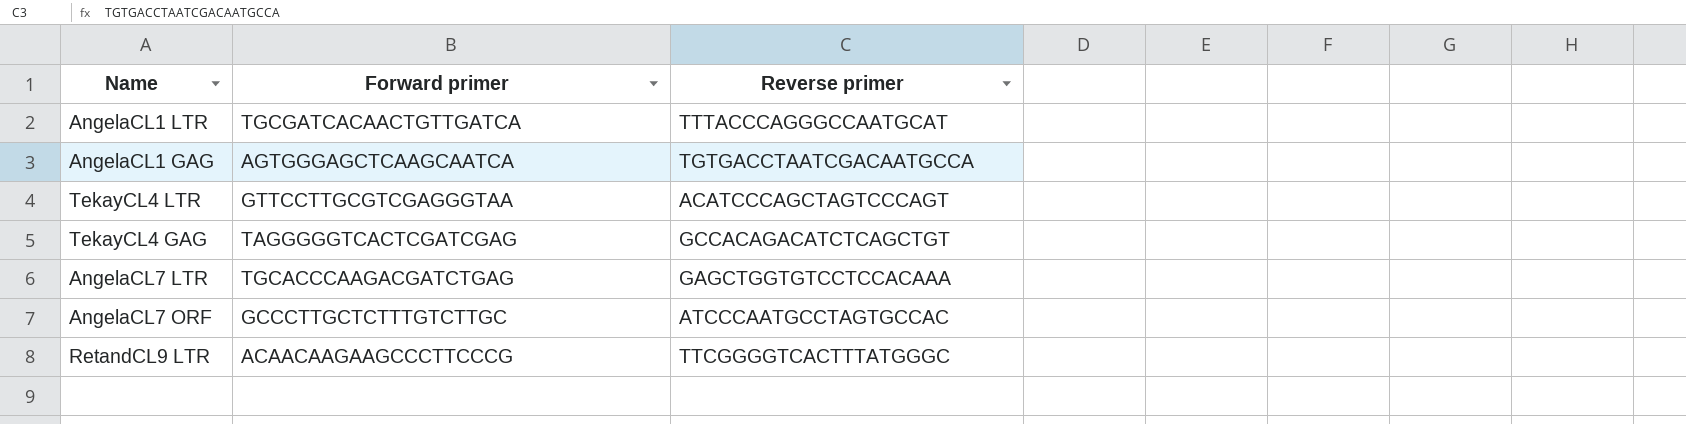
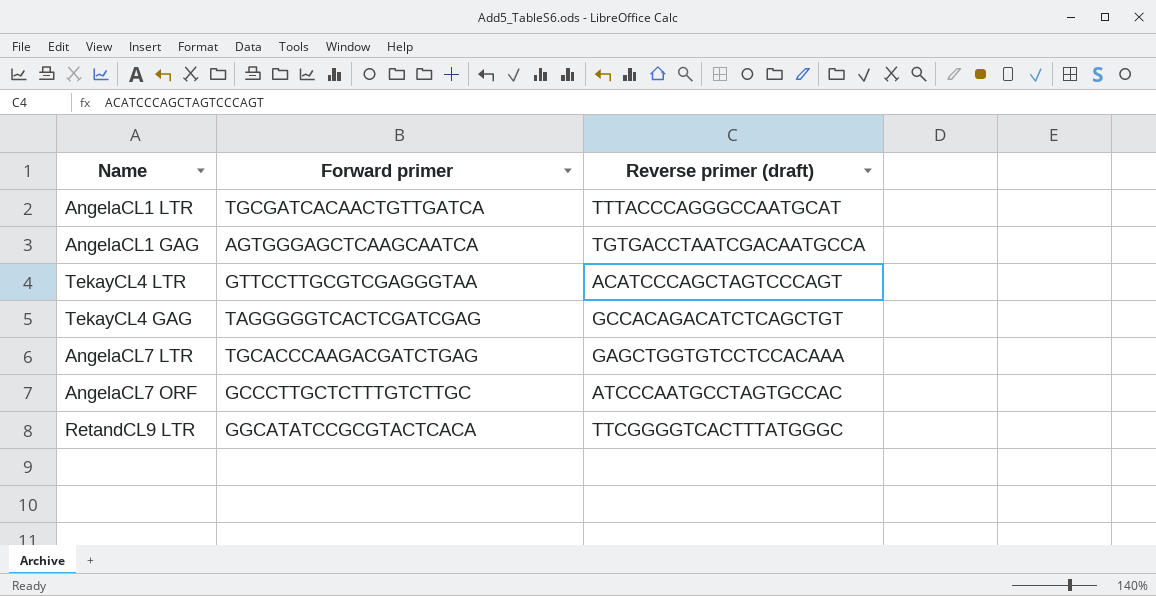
column name: Reverse primer -> Reverse primer (draft)
RetandCL9 LTR | Forward primer: ACAACAAGAAGCCCTTCCCG -> GGCATATCCGCGTACTCACA

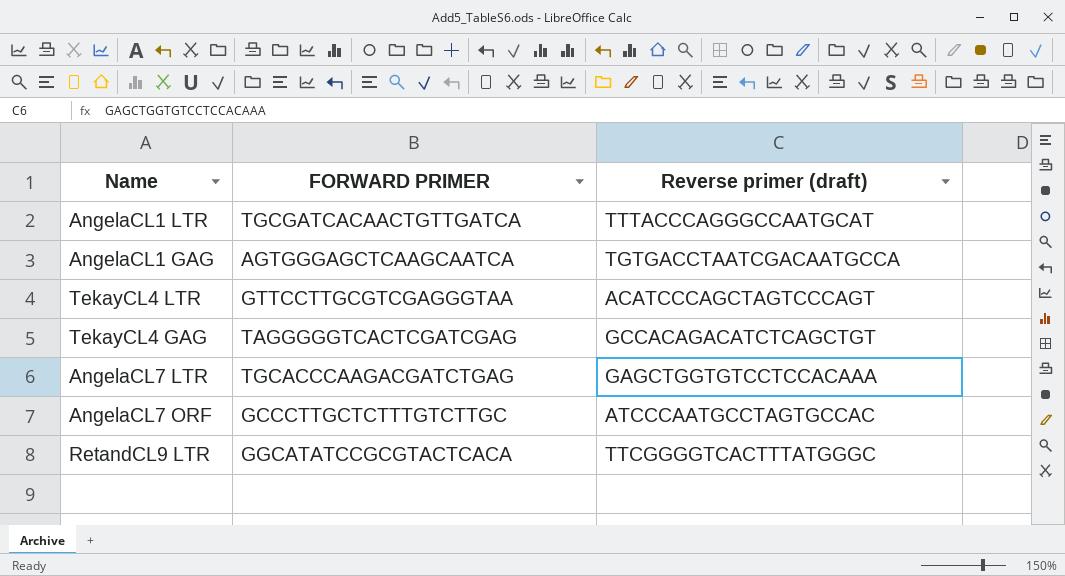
column name: Forward primer -> FORWARD PRIMER

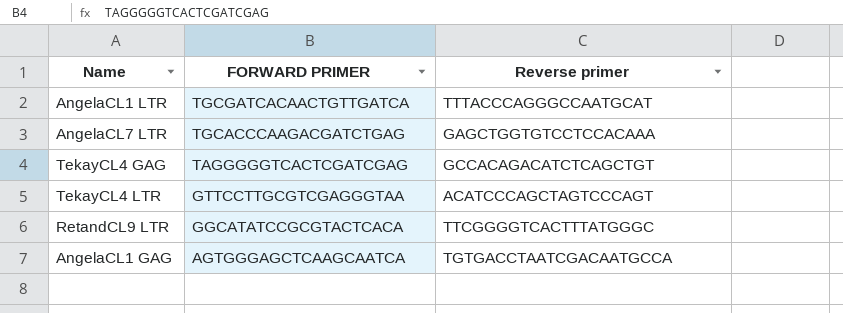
row order: none -> FORWARD PRIMER descending
column name: Reverse primer (draft) -> Reverse primer
row AngelaCL7 ORF: GCCCTTGCTCTTTGTCTTGC | ATCCCAATGCCTAGTGCCAC -> none

